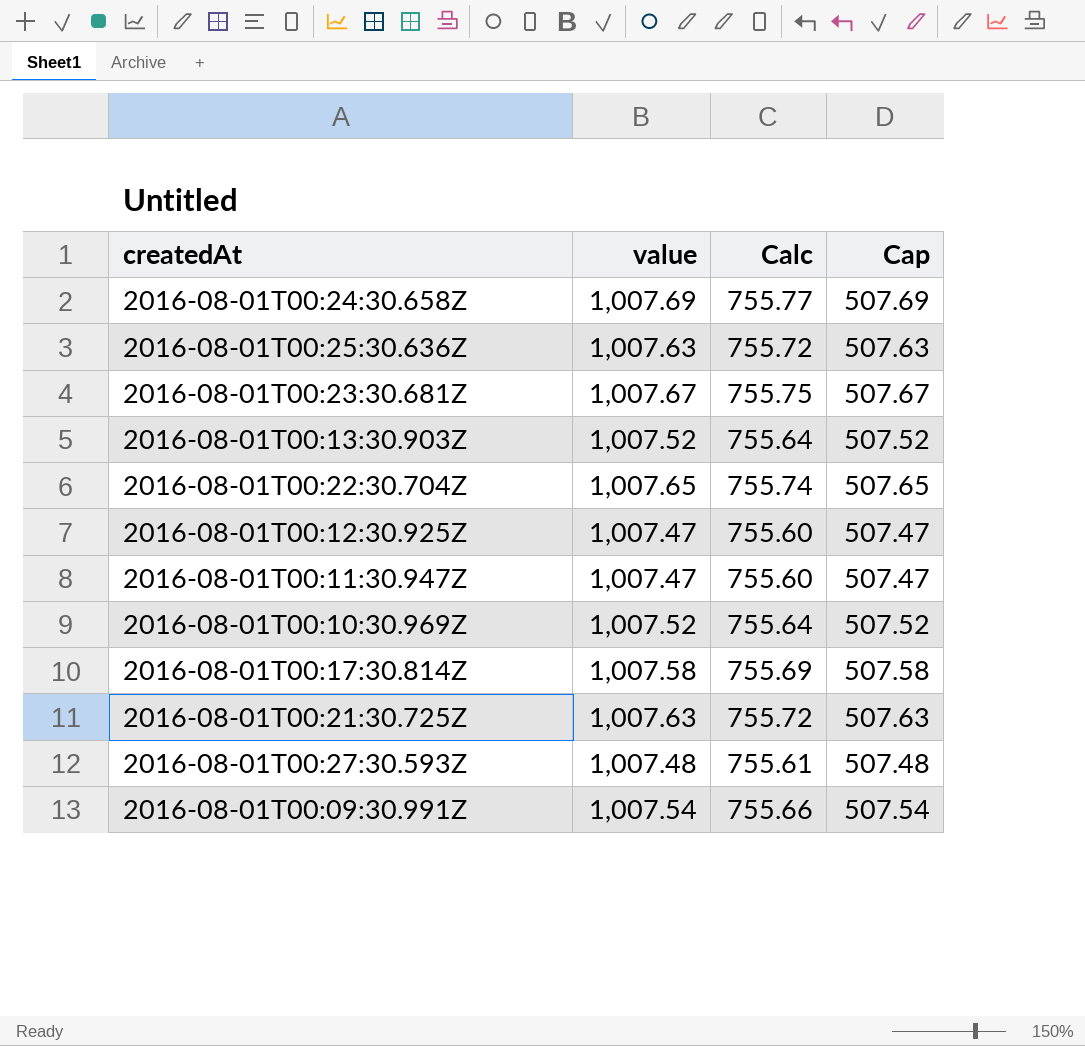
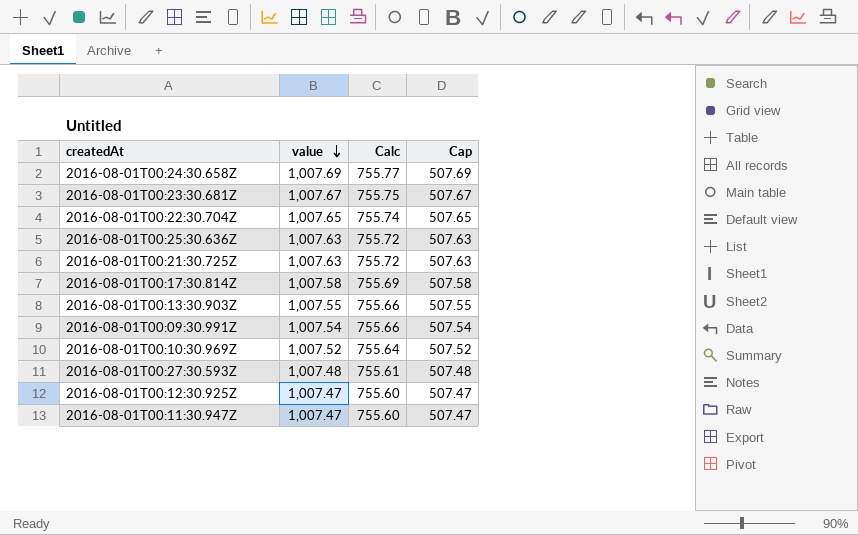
row order: none -> value descending
2016-08-01T00:13:30.903Z | value: 1,007.52 -> 1,007.55
2016-08-01T00:13:30.903Z | Calc: 755.64 -> 755.66
2016-08-01T00:13:30.903Z | Cap: 507.52 -> 507.55

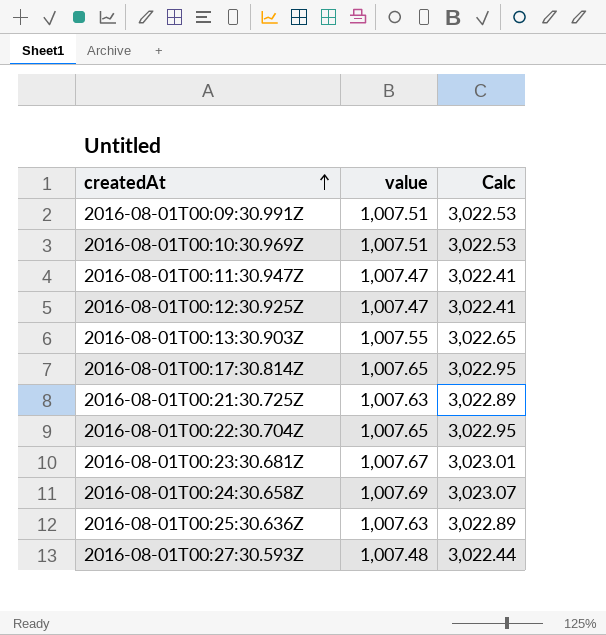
row order: value descending -> createdAt ascending
column Cap | formula: [value] - 500 -> none
column Calc | formula: [value] * 0.75 -> [value] * 3
2016-08-01T00:09:30.991Z | value: 1,007.54 -> 1,007.51
2016-08-01T00:10:30.969Z | value: 1,007.52 -> 1,007.51
2016-08-01T00:17:30.814Z | value: 1,007.58 -> 1,007.65

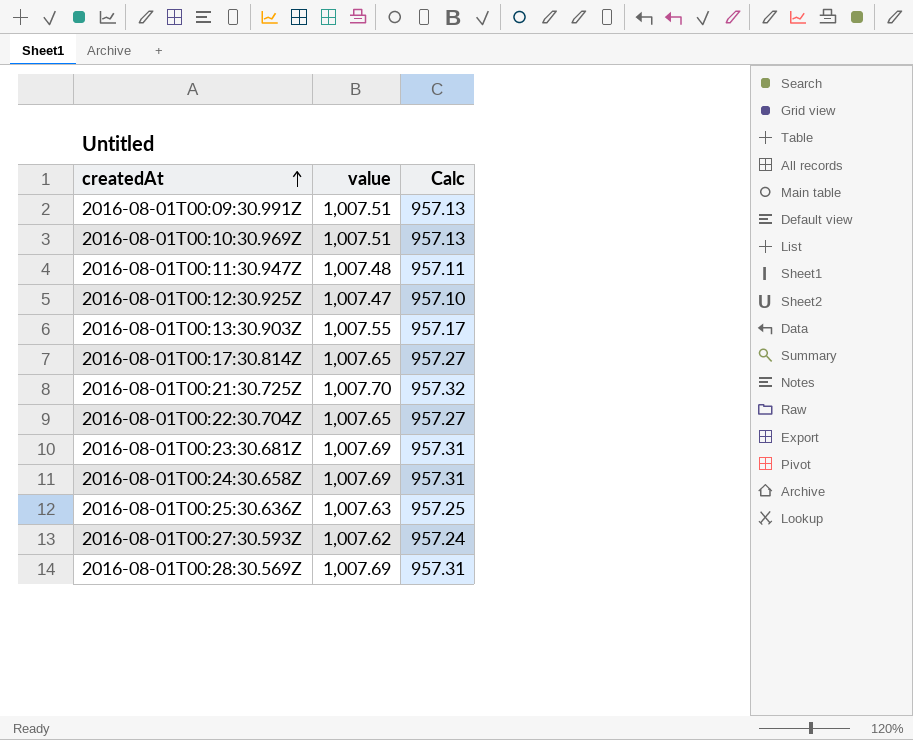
column Calc | formula: [value] * 3 -> [value] * 0.95
2016-08-01T00:11:30.947Z | value: 1,007.47 -> 1,007.48
2016-08-01T00:21:30.725Z | value: 1,007.63 -> 1,007.70
2016-08-01T00:23:30.681Z | value: 1,007.67 -> 1,007.69
2016-08-01T00:27:30.593Z | value: 1,007.48 -> 1,007.62
row 2016-08-01T00:28:30.569Z: none -> 1,007.69 | 957.31

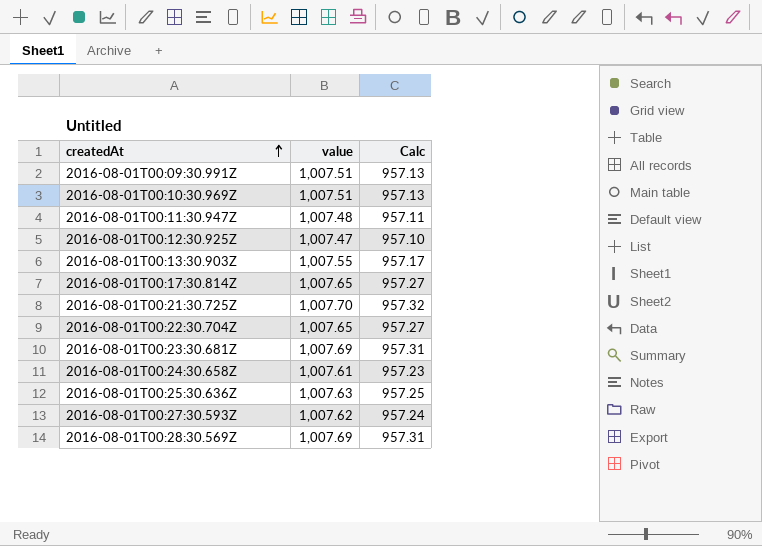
2016-08-01T00:24:30.658Z | value: 1,007.69 -> 1,007.61
2016-08-01T00:24:30.658Z | Calc: 957.31 -> 957.23

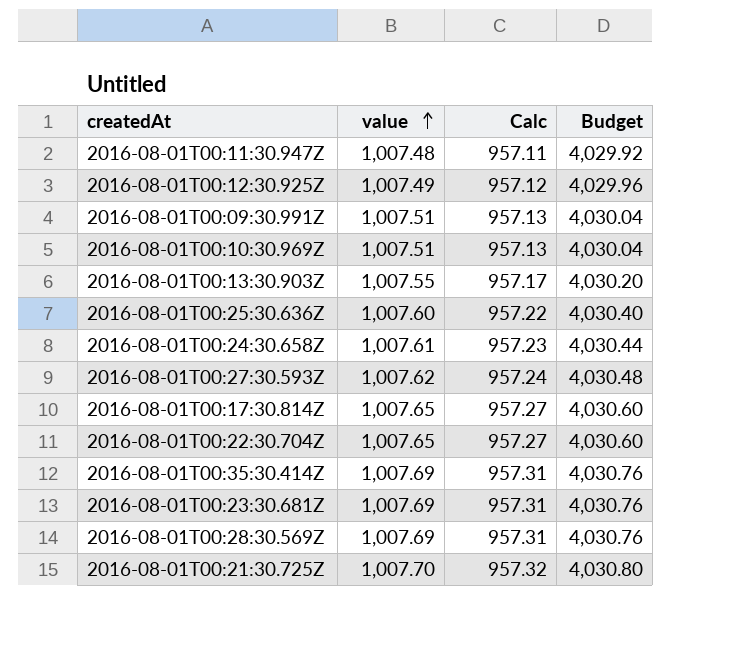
row order: createdAt ascending -> value ascending
column Budget | formula: none -> [value] * 4
2016-08-01T00:12:30.925Z | value: 1,007.47 -> 1,007.49
2016-08-01T00:12:30.925Z | Calc: 957.10 -> 957.12
2016-08-01T00:25:30.636Z | value: 1,007.63 -> 1,007.60
2016-08-01T00:25:30.636Z | Calc: 957.25 -> 957.22
row 2016-08-01T00:35:30.414Z: none -> 1,007.69 | 957.31 | 4,030.76

